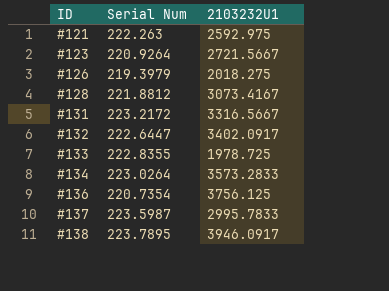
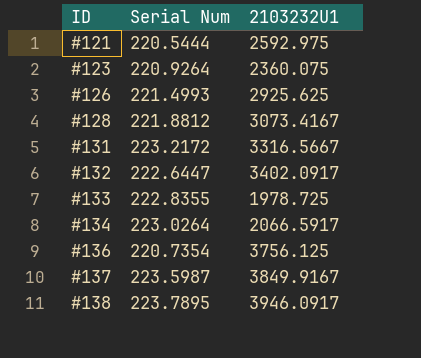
#121 | Serial Num: 222.263 -> 220.5444
#123 | 2103232U1: 2721.5667 -> 2360.075
#126 | Serial Num: 219.3979 -> 221.4993
#126 | 2103232U1: 2018.275 -> 2925.625
#134 | 2103232U1: 3573.2833 -> 2066.5917
#137 | 2103232U1: 2995.7833 -> 3849.9167

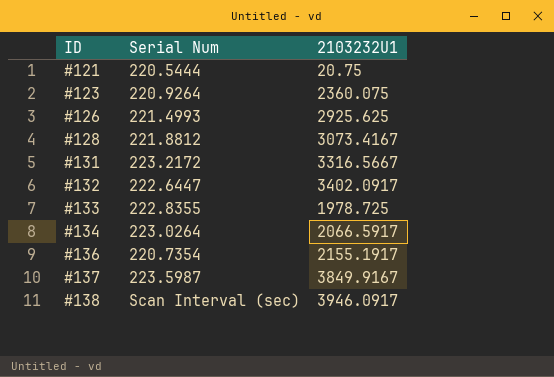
#121 | 2103232U1: 2592.975 -> 20.75
#136 | 2103232U1: 3756.125 -> 2155.1917
#138 | Serial Num: 223.7895 -> Scan Interval (sec)

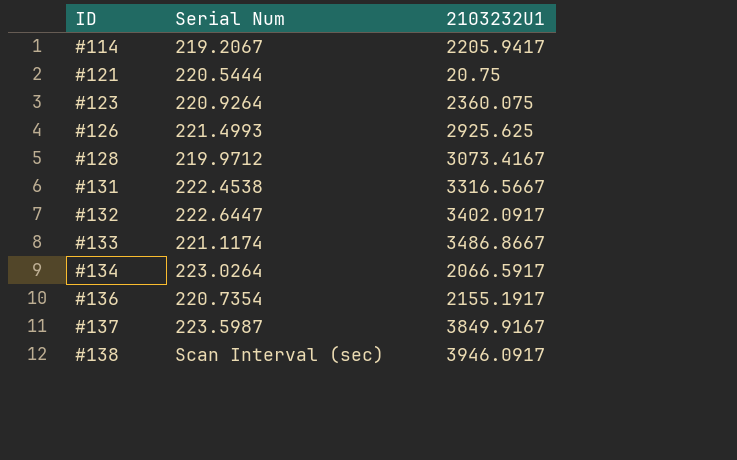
row #114: none -> 219.2067 | 2205.9417
#128 | Serial Num: 221.8812 -> 219.9712
#131 | Serial Num: 223.2172 -> 222.4538
#133 | Serial Num: 222.8355 -> 221.1174
#133 | 2103232U1: 1978.725 -> 3486.8667

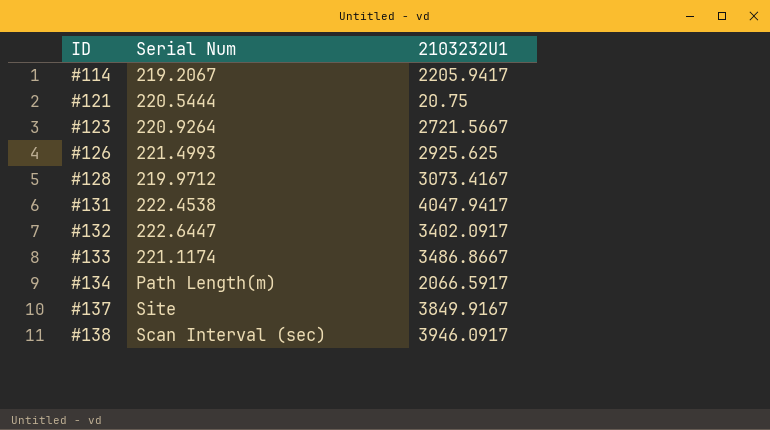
row #136: 220.7354 | 2155.1917 -> none
#123 | 2103232U1: 2360.075 -> 2721.5667
#131 | 2103232U1: 3316.5667 -> 4047.9417
#134 | Serial Num: 223.0264 -> Path Length(m)
#137 | Serial Num: 223.5987 -> Site

